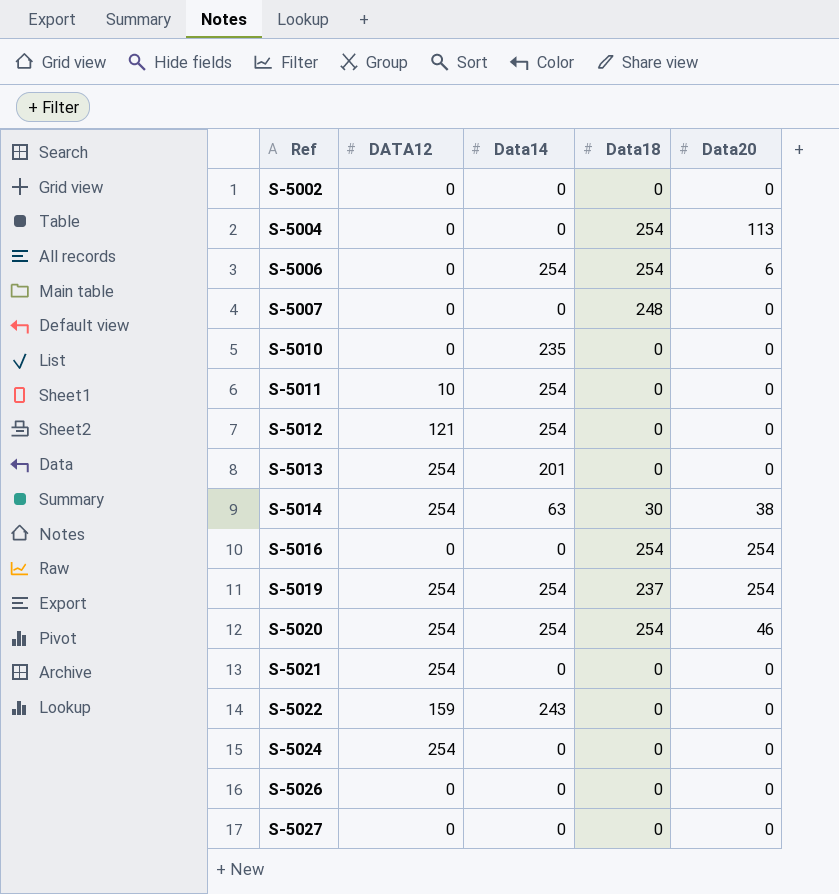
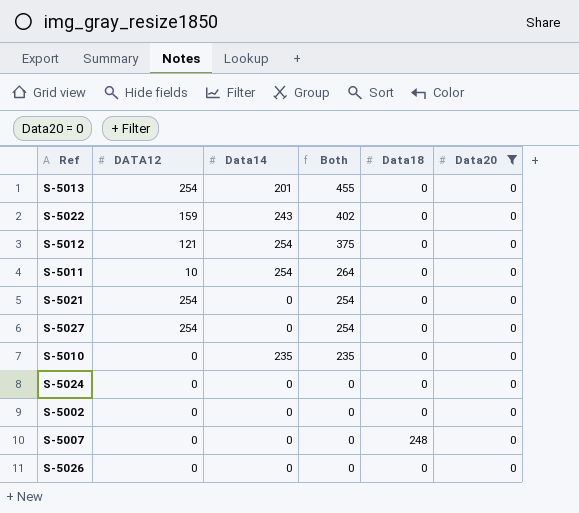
filter: none -> Data20 = 0
row order: Ref ascending -> Both descending
column Both | formula: none -> [DATA12] + [Data14]
S-5027 | DATA12: 0 -> 254
S-5024 | DATA12: 254 -> 0

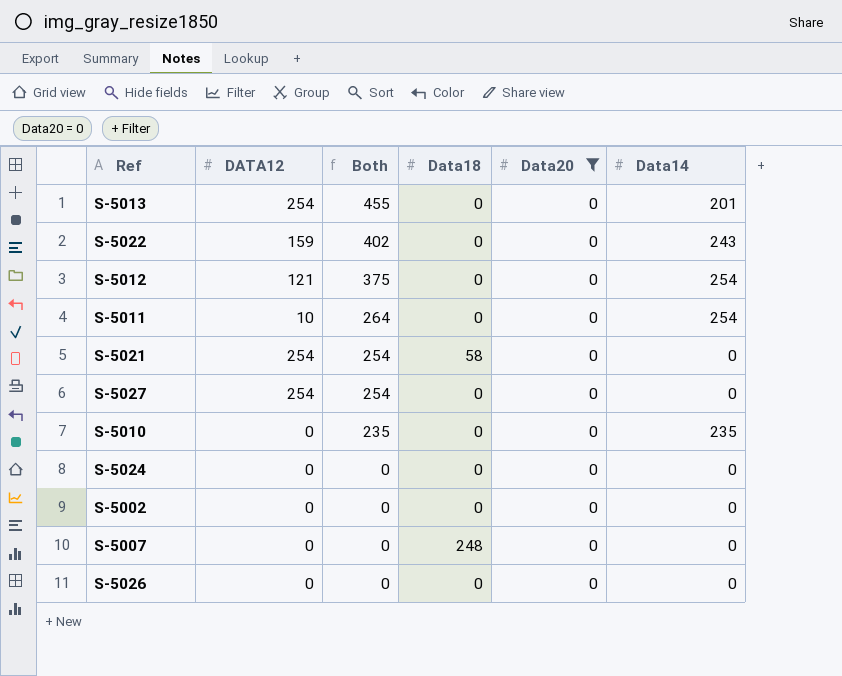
column Data14 | position: 3 -> 6
S-5021 | Data18: 0 -> 58

